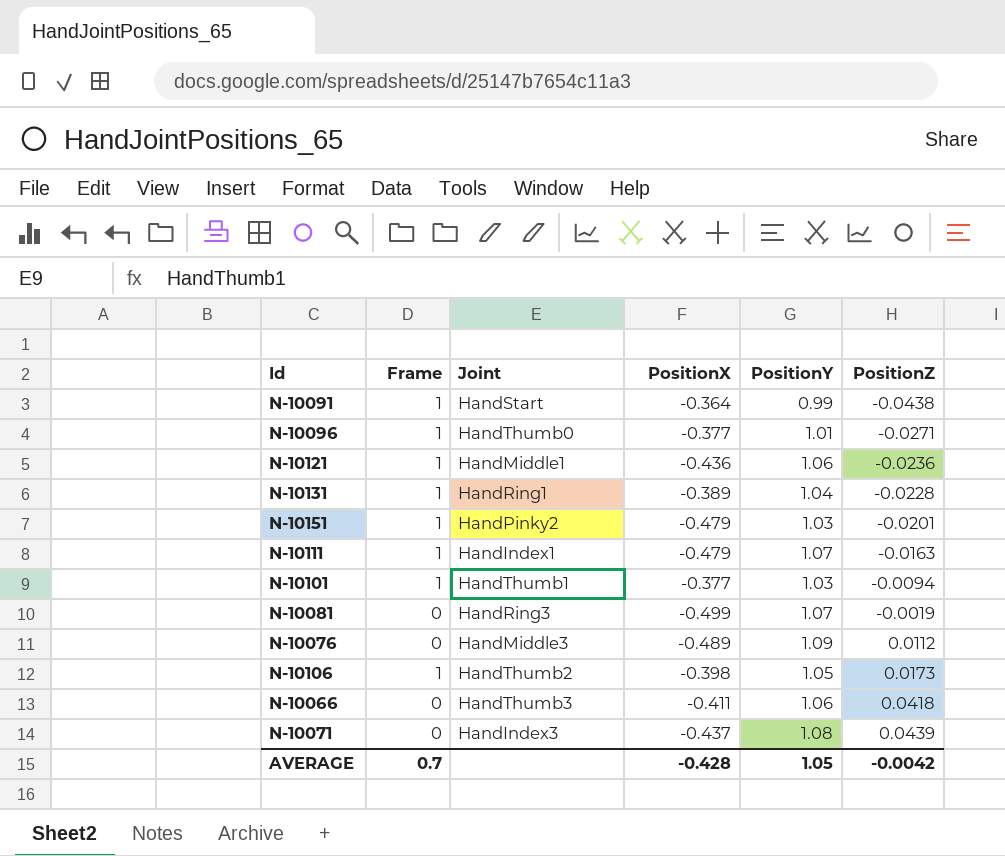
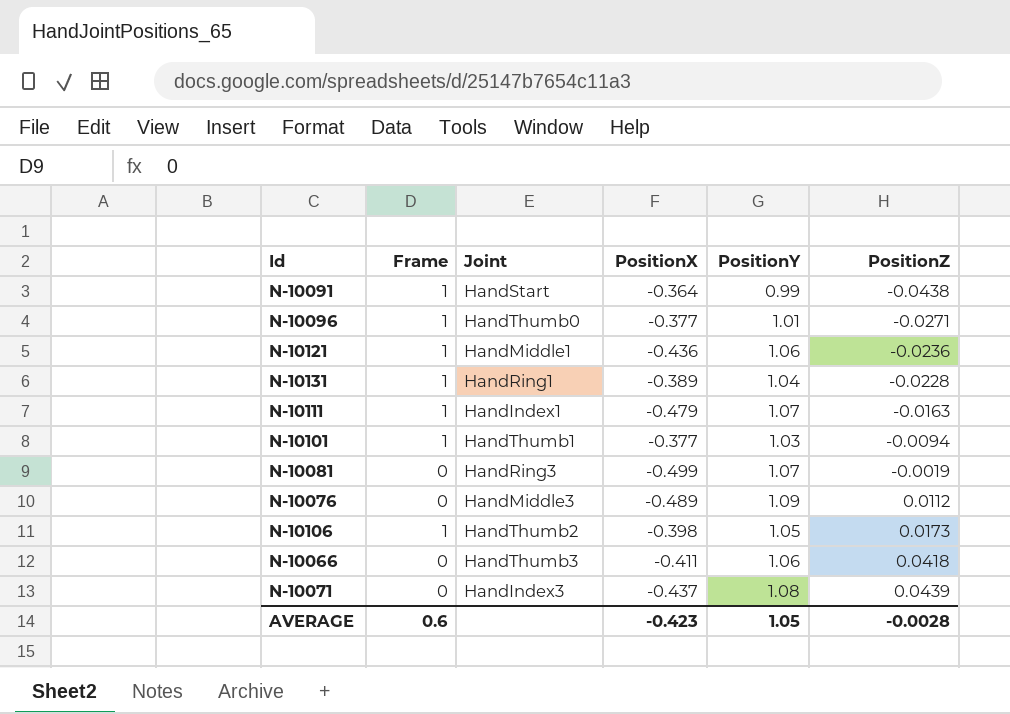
row N-10151: 1 | HandPinky2 | -0.479 | 1.03 | -0.0201 -> none
AVERAGE | Frame: 0.7 -> 0.6
AVERAGE | PositionX: -0.428 -> -0.423
AVERAGE | PositionZ: -0.0042 -> -0.0028

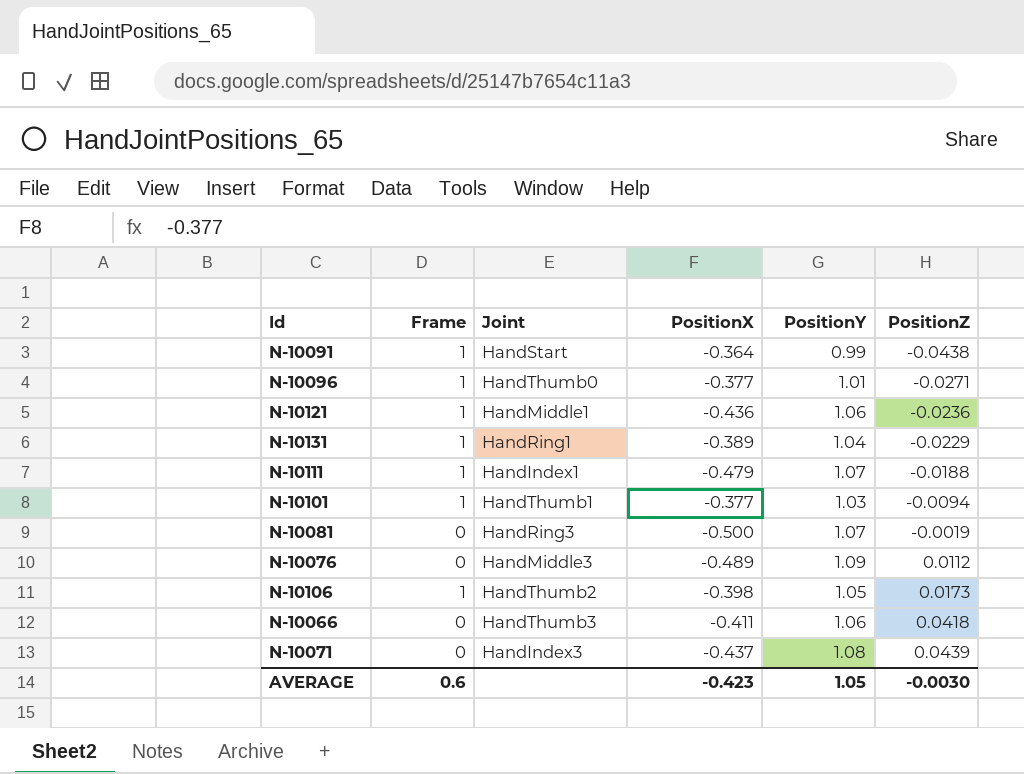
N-10131 | PositionZ: -0.0228 -> -0.0229
N-10111 | PositionZ: -0.0163 -> -0.0188
N-10081 | PositionX: -0.499 -> -0.500
AVERAGE | PositionZ: -0.0028 -> -0.0030

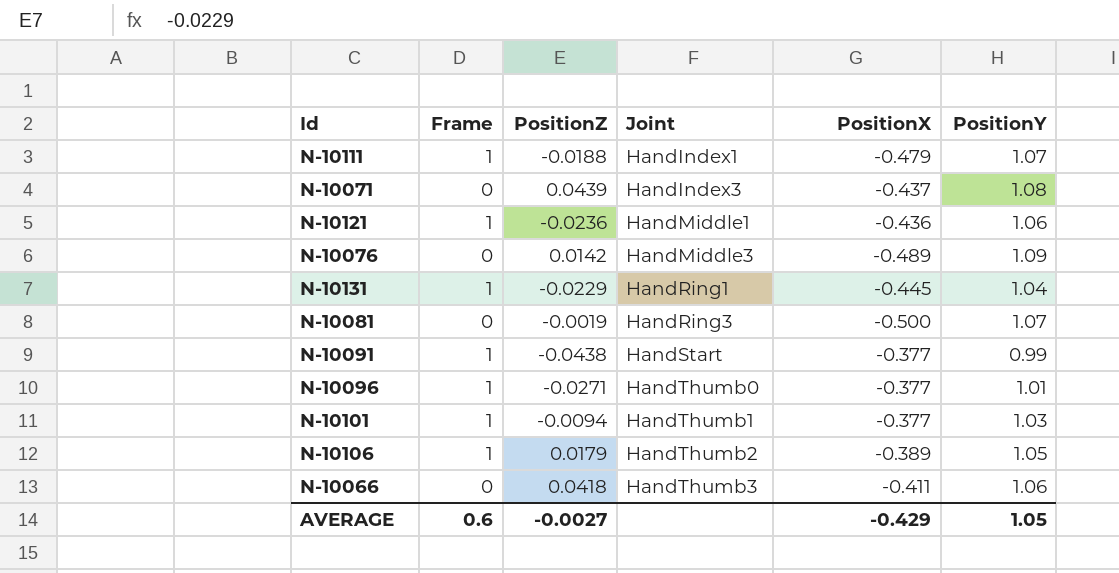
row order: PositionZ ascending -> Joint ascending
column PositionZ | position: 6 -> 3
N-10076 | PositionZ: 0.0112 -> 0.0142
N-10131 | PositionX: -0.389 -> -0.445
N-10091 | PositionX: -0.364 -> -0.377
N-10106 | PositionZ: 0.0173 -> 0.0179
N-10106 | PositionX: -0.398 -> -0.389
AVERAGE | PositionZ: -0.0030 -> -0.0027
AVERAGE | PositionX: -0.423 -> -0.429

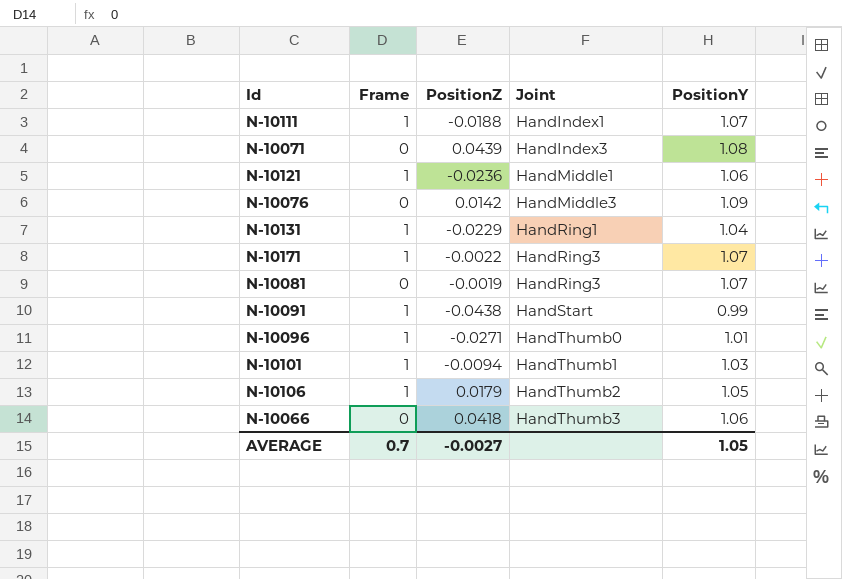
column PositionX | position: 5 -> none
row N-10171: none -> 1 | -0.0022 | HandRing3 | 1.07
AVERAGE | Frame: 0.6 -> 0.7

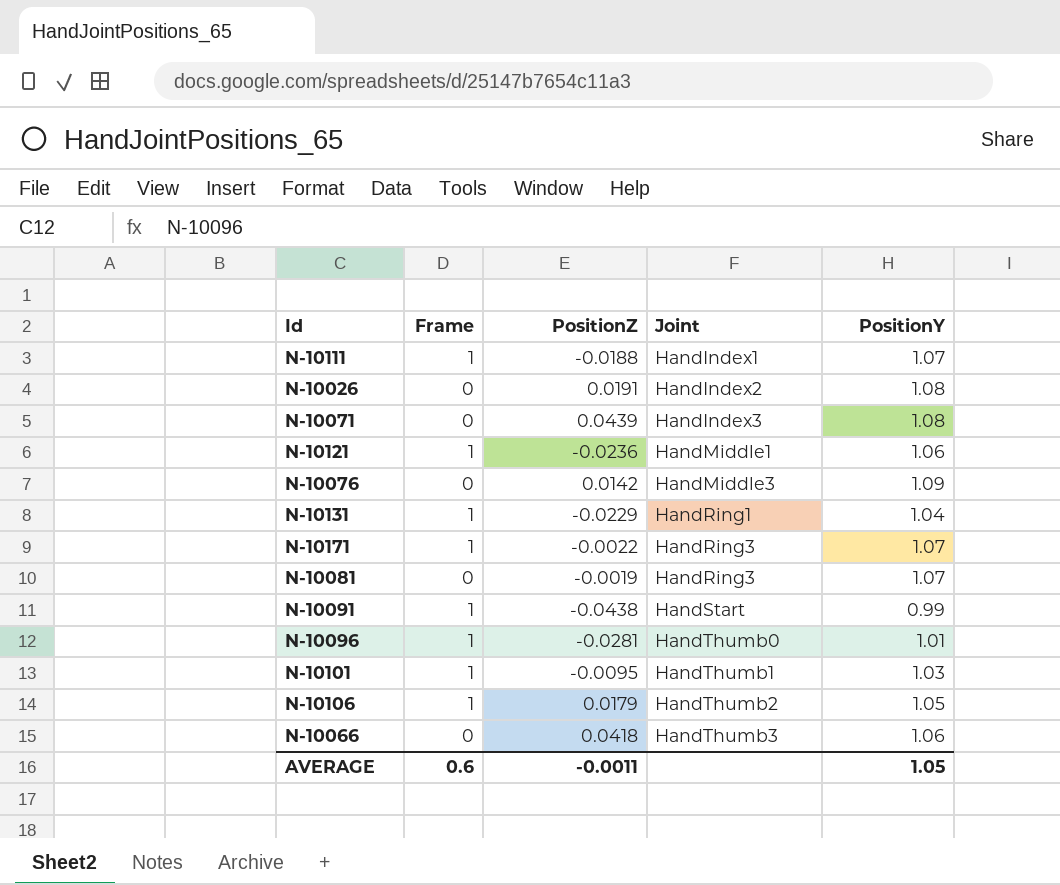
row N-10026: none -> 0 | 0.0191 | HandIndex2 | 1.08
N-10096 | PositionZ: -0.0271 -> -0.0281
N-10101 | PositionZ: -0.0094 -> -0.0095
AVERAGE | Frame: 0.7 -> 0.6
AVERAGE | PositionZ: -0.0027 -> -0.0011

